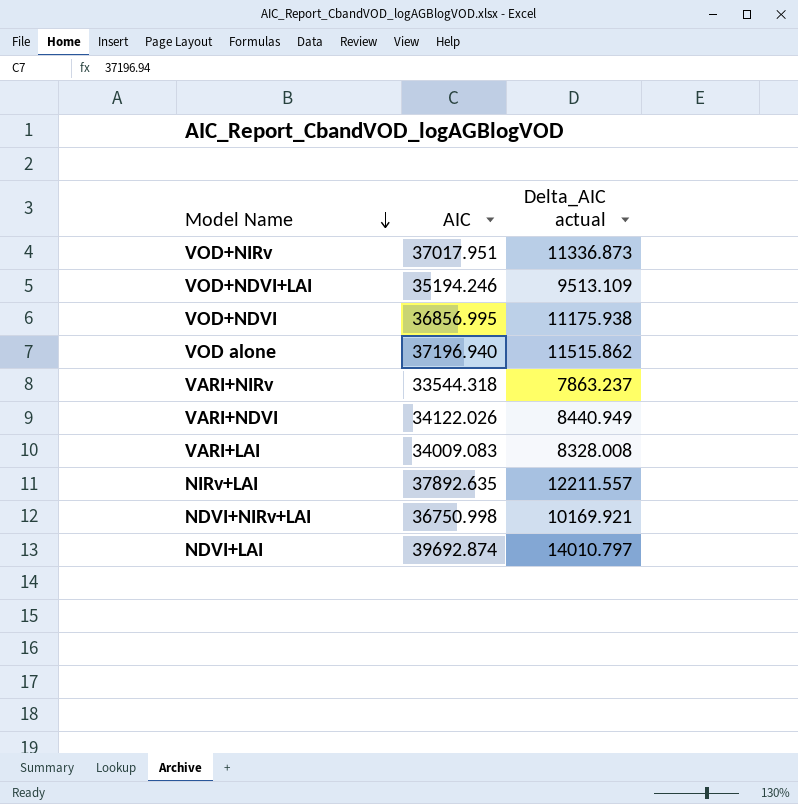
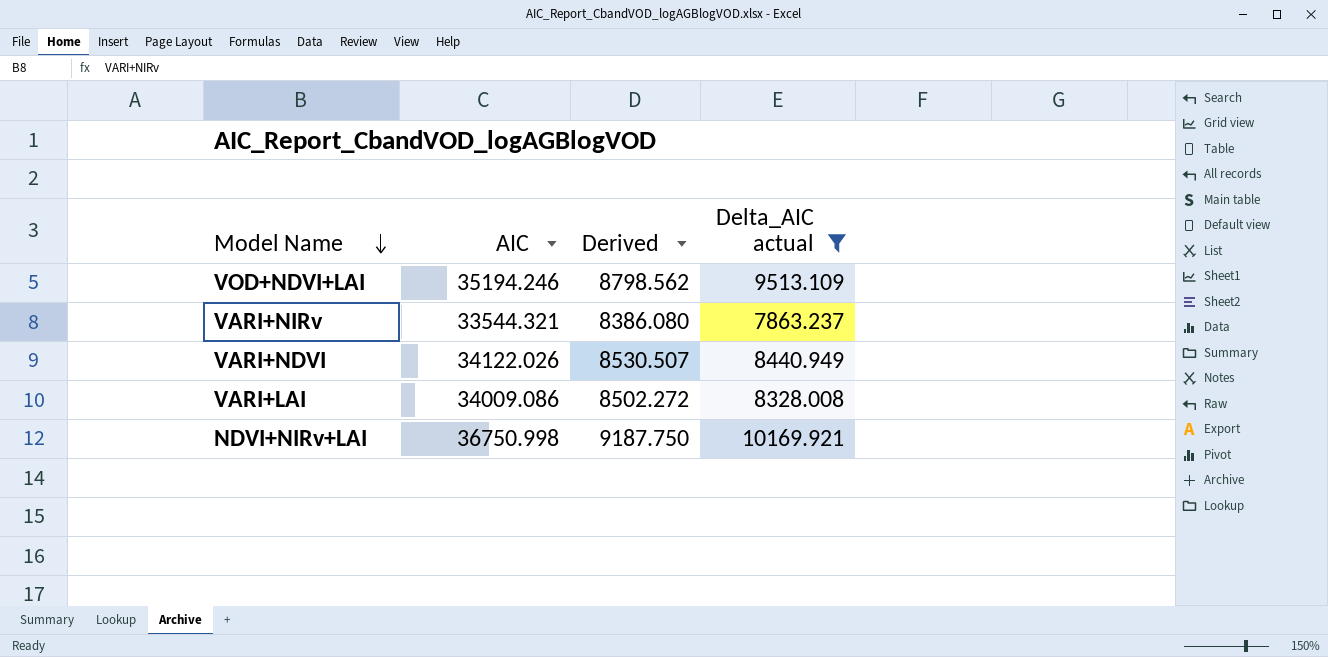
filter: none -> Delta_AIC actual <= 10169.921
column Derived | formula: none -> [AIC] * 0.25
VARI+NIRv | AIC: 33544.318 -> 33544.321
VARI+LAI | AIC: 34009.083 -> 34009.086

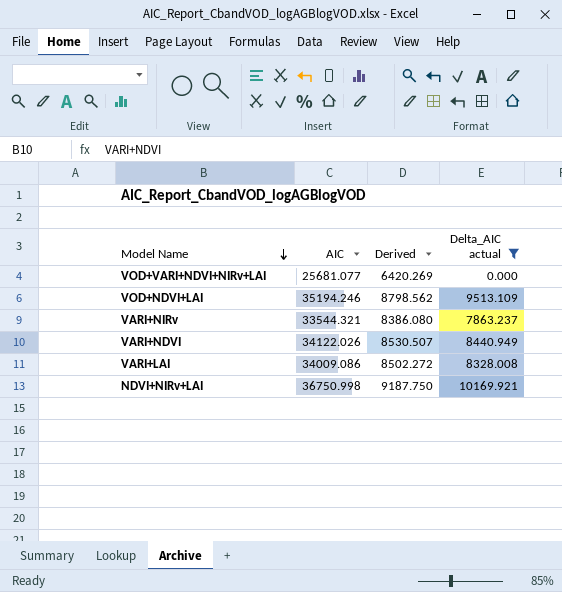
row VOD+VARI+NDVI+NIRv+LAI: none -> 25681.077 | 6420.269 | 0.000

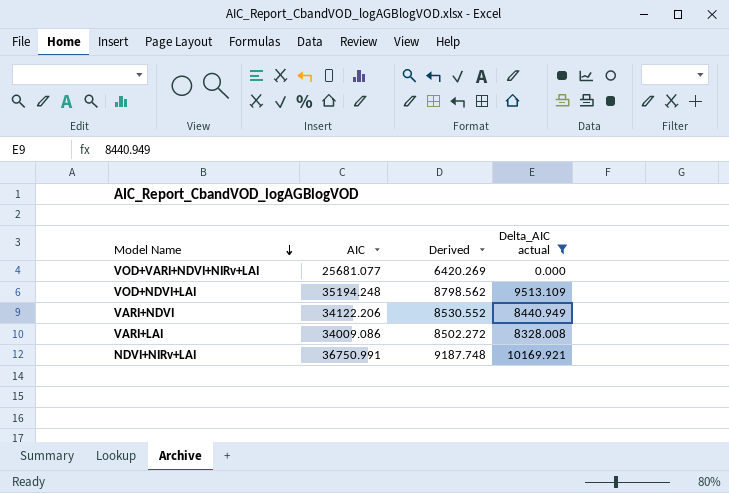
row VARI+NIRv: 33544.321 | 8386.080 | 7863.237 -> none
VOD+NDVI+LAI | AIC: 35194.246 -> 35194.248
VARI+NDVI | AIC: 34122.026 -> 34122.206
VARI+NDVI | Derived: 8530.507 -> 8530.552
NDVI+NIRv+LAI | AIC: 36750.998 -> 36750.991
NDVI+NIRv+LAI | Derived: 9187.750 -> 9187.748

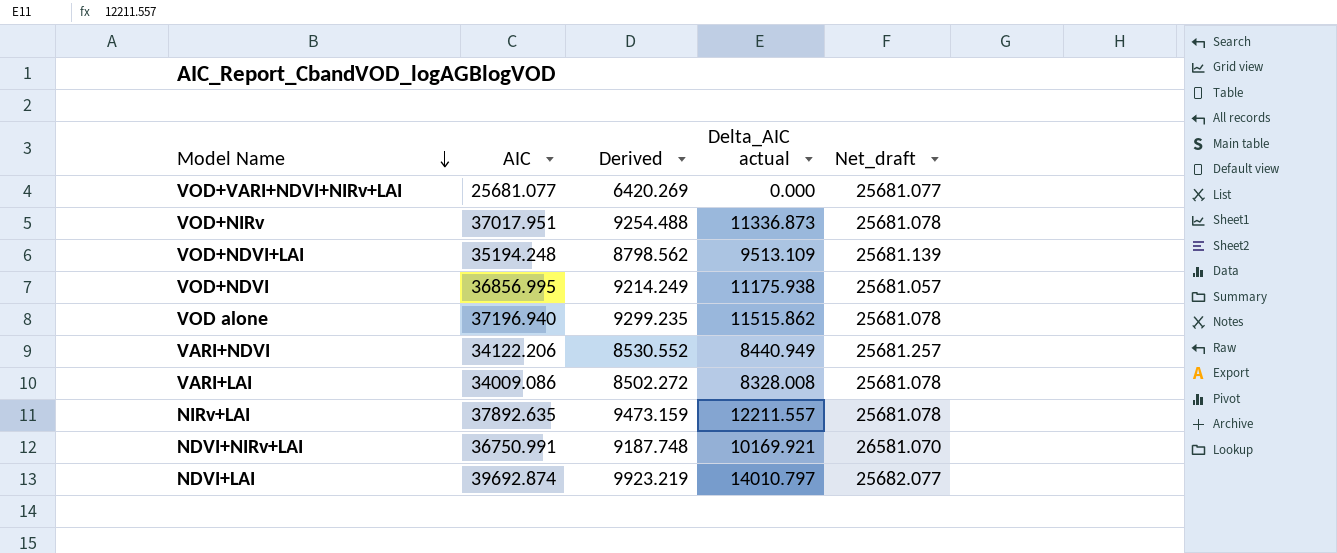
filter: Delta_AIC actual <= 10169.921 -> none
column Net_draft | formula: none -> [AIC] - [Delta_AIC actual]

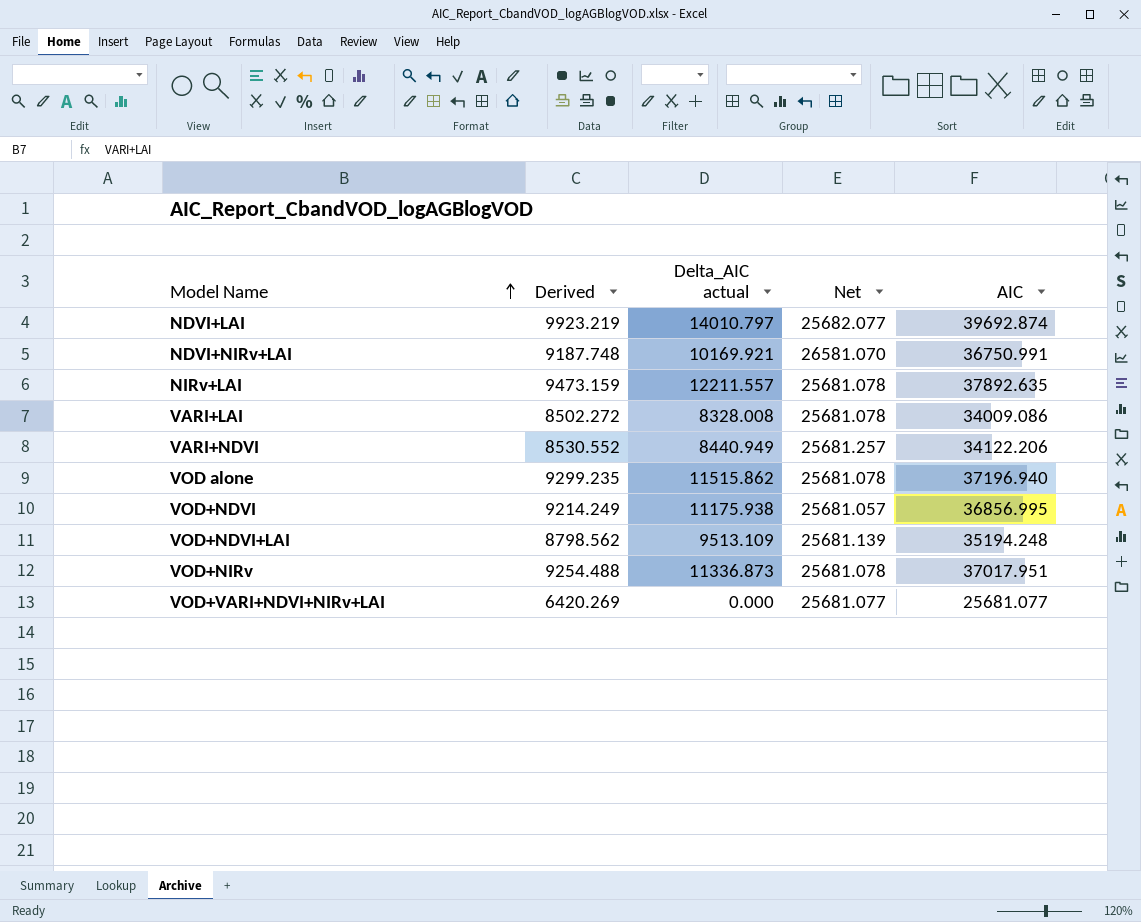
row order: Model Name descending -> Model Name ascending
column name: Net_draft -> Net
column AIC | position: 2 -> 5

